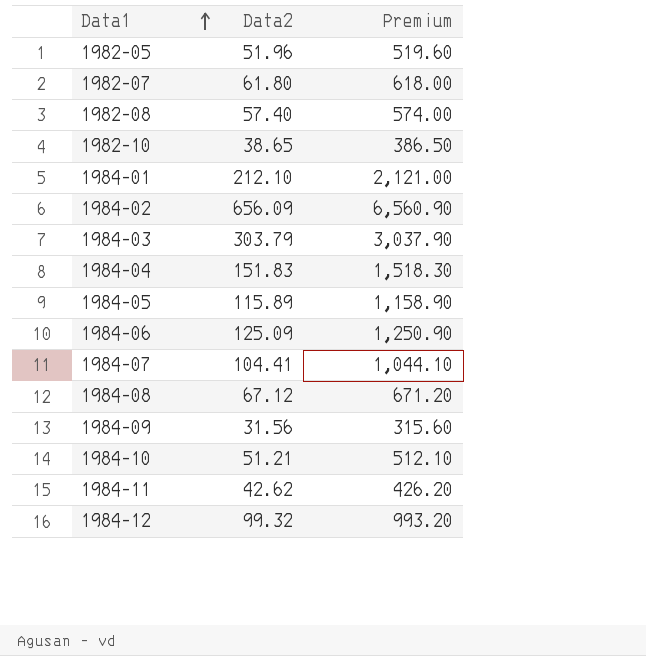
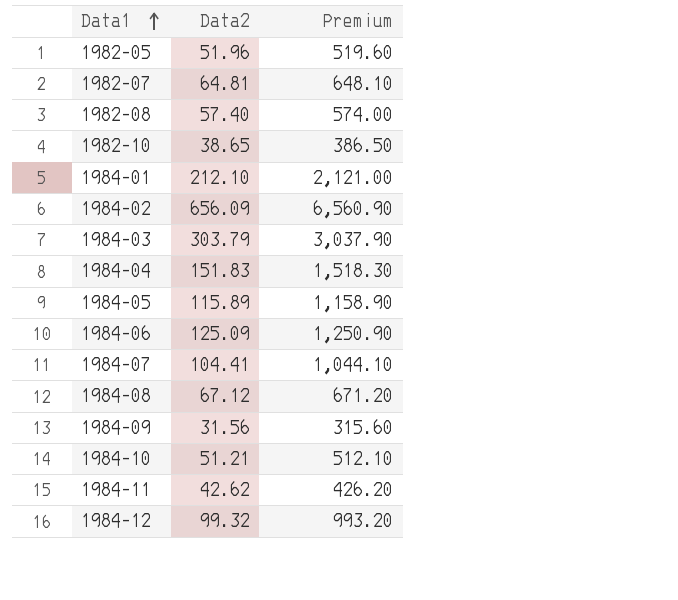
1982-07 | Data2: 61.80 -> 64.81
1982-07 | Premium: 618.00 -> 648.10

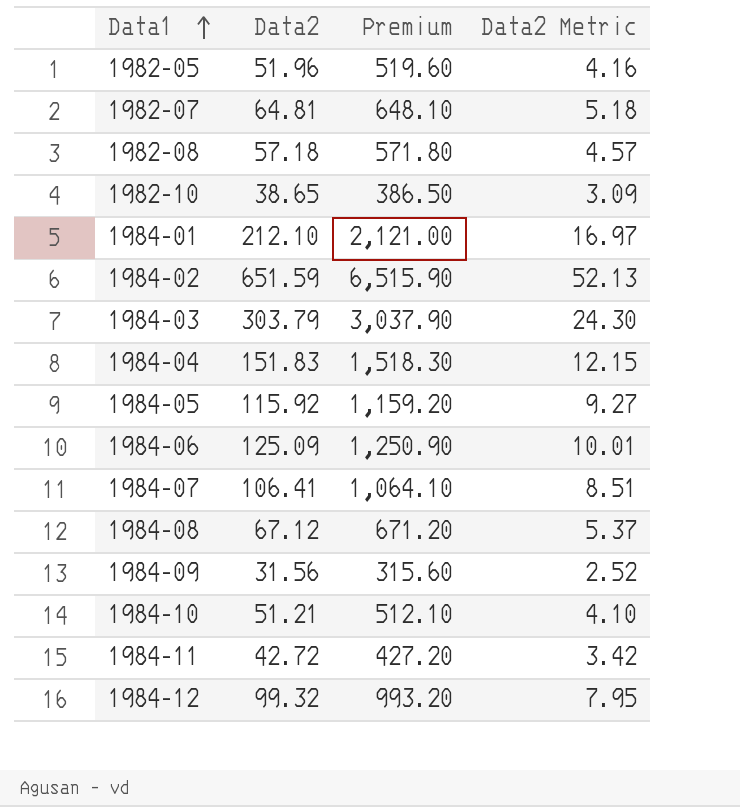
column Data2 Metric | formula: none -> [Data2] * 0.08
1982-08 | Data2: 57.40 -> 57.18
1982-08 | Premium: 574.00 -> 571.80
1984-02 | Data2: 656.09 -> 651.59
1984-02 | Premium: 6,560.90 -> 6,515.90
1984-05 | Data2: 115.89 -> 115.92
1984-05 | Premium: 1,158.90 -> 1,159.20
1984-07 | Data2: 104.41 -> 106.41
1984-07 | Premium: 1,044.10 -> 1,064.10
1984-11 | Data2: 42.62 -> 42.72
1984-11 | Premium: 426.20 -> 427.20

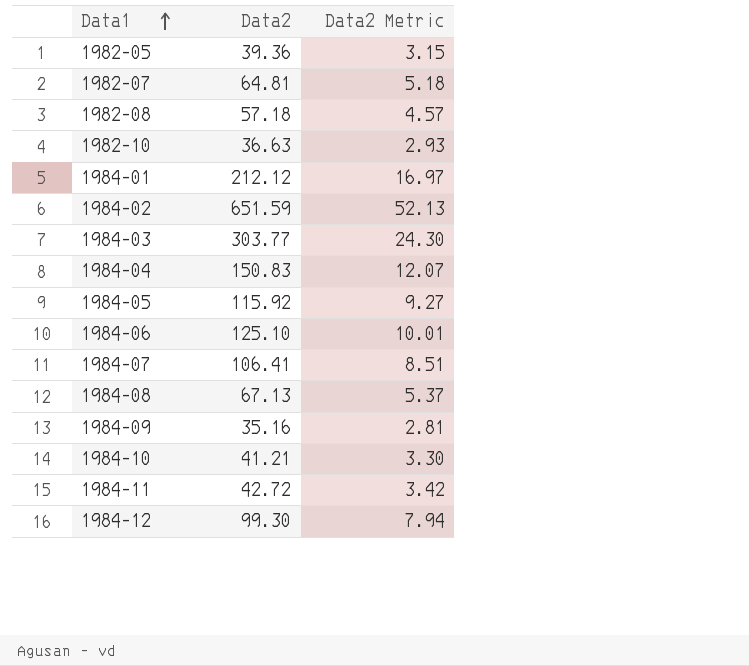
column Premium | formula: [Data2] * 10 -> none
1982-05 | Data2: 51.96 -> 39.36
1982-05 | Data2 Metric: 4.16 -> 3.15
1982-10 | Data2: 38.65 -> 36.63
1982-10 | Data2 Metric: 3.09 -> 2.93
1984-01 | Data2: 212.10 -> 212.12
1984-03 | Data2: 303.79 -> 303.77
1984-04 | Data2: 151.83 -> 150.83
1984-04 | Data2 Metric: 12.15 -> 12.07
1984-06 | Data2: 125.09 -> 125.10
1984-08 | Data2: 67.12 -> 67.13
1984-09 | Data2: 31.56 -> 35.16
1984-09 | Data2 Metric: 2.52 -> 2.81
1984-10 | Data2: 51.21 -> 41.21
1984-10 | Data2 Metric: 4.10 -> 3.30
1984-12 | Data2: 99.32 -> 99.30
1984-12 | Data2 Metric: 7.95 -> 7.94

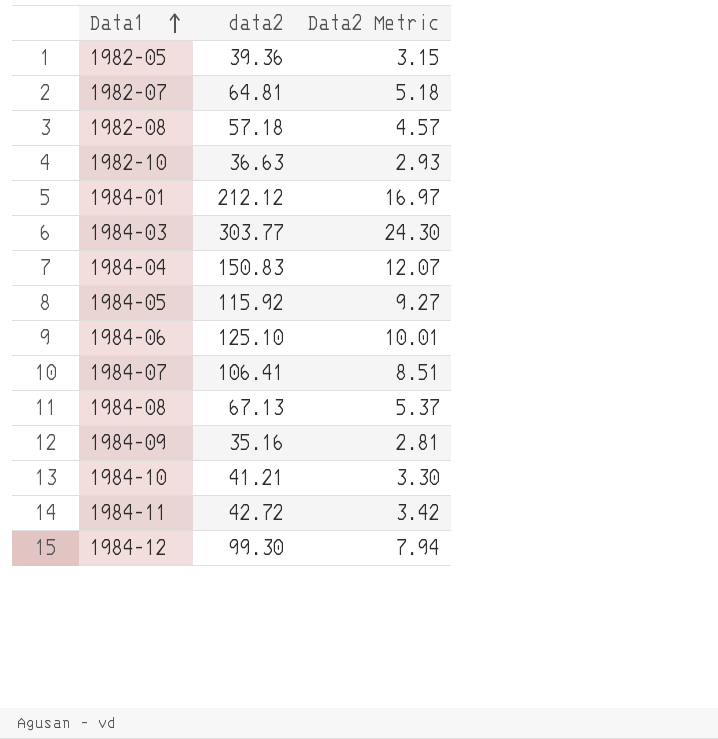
column name: Data2 -> data2
row 1984-02: 651.59 | 52.13 -> none

